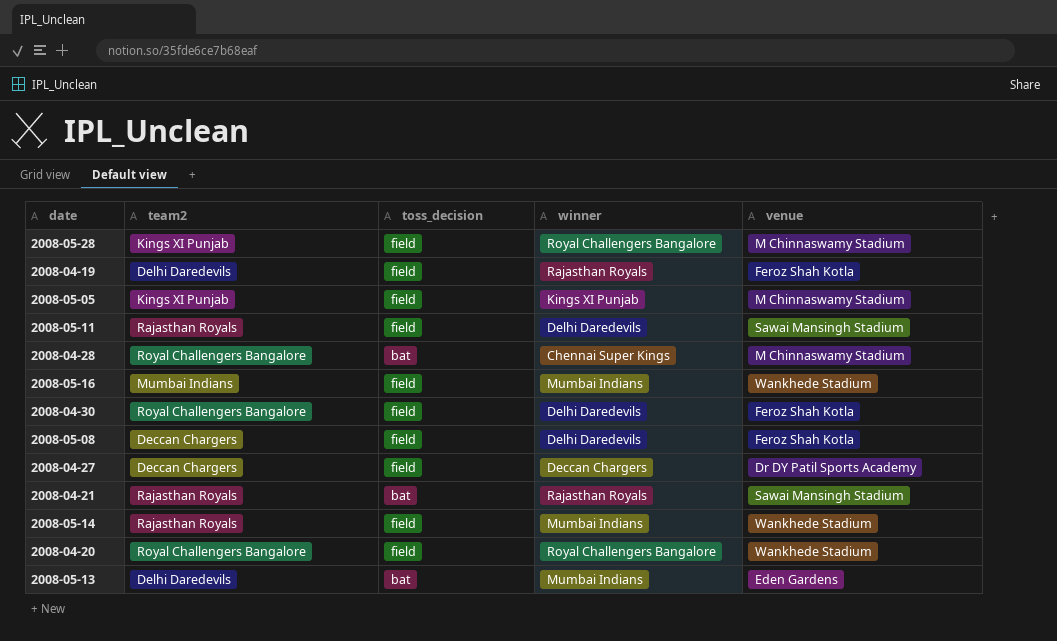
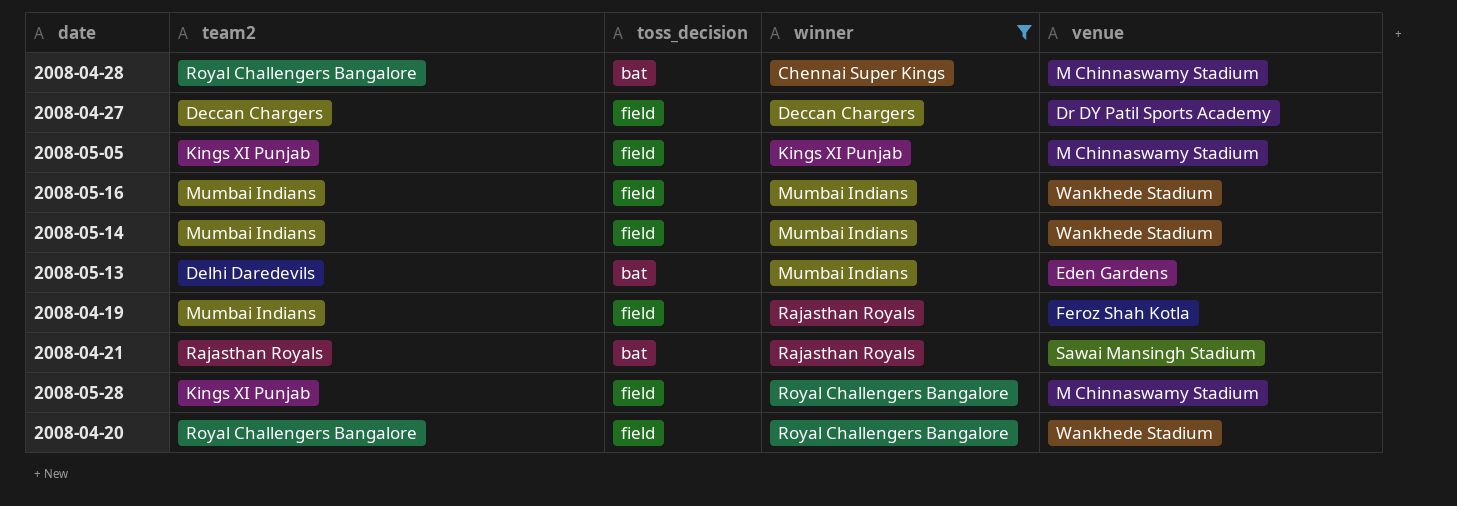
filter: none -> winner != Delhi Daredevils
row order: none -> winner ascending
2008-05-14 | team2: Rajasthan Royals -> Mumbai Indians
2008-04-19 | team2: Delhi Daredevils -> Mumbai Indians

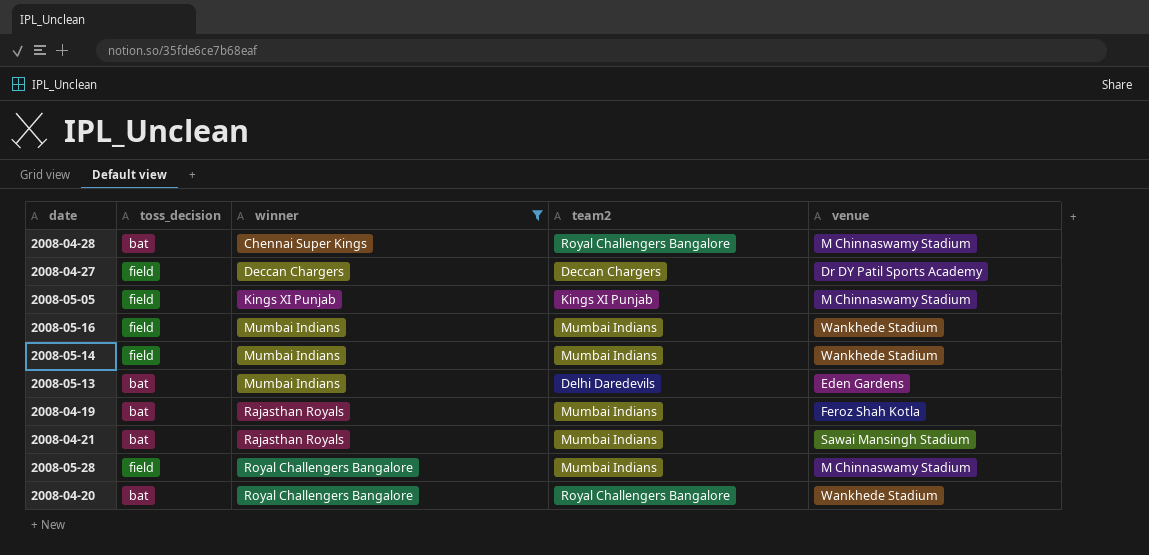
column team2 | position: 2 -> 4
2008-04-19 | toss_decision: field -> bat
2008-04-21 | team2: Rajasthan Royals -> Mumbai Indians
2008-05-28 | team2: Kings XI Punjab -> Mumbai Indians
2008-04-20 | toss_decision: field -> bat

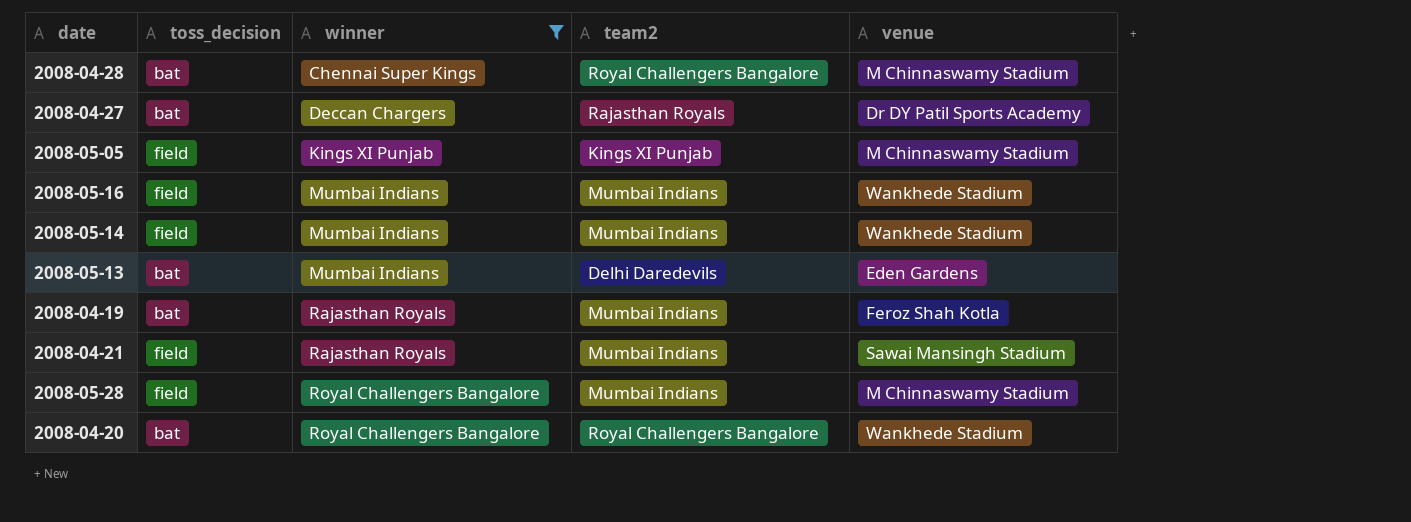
2008-04-27 | toss_decision: field -> bat
2008-04-27 | team2: Deccan Chargers -> Rajasthan Royals
2008-04-21 | toss_decision: bat -> field

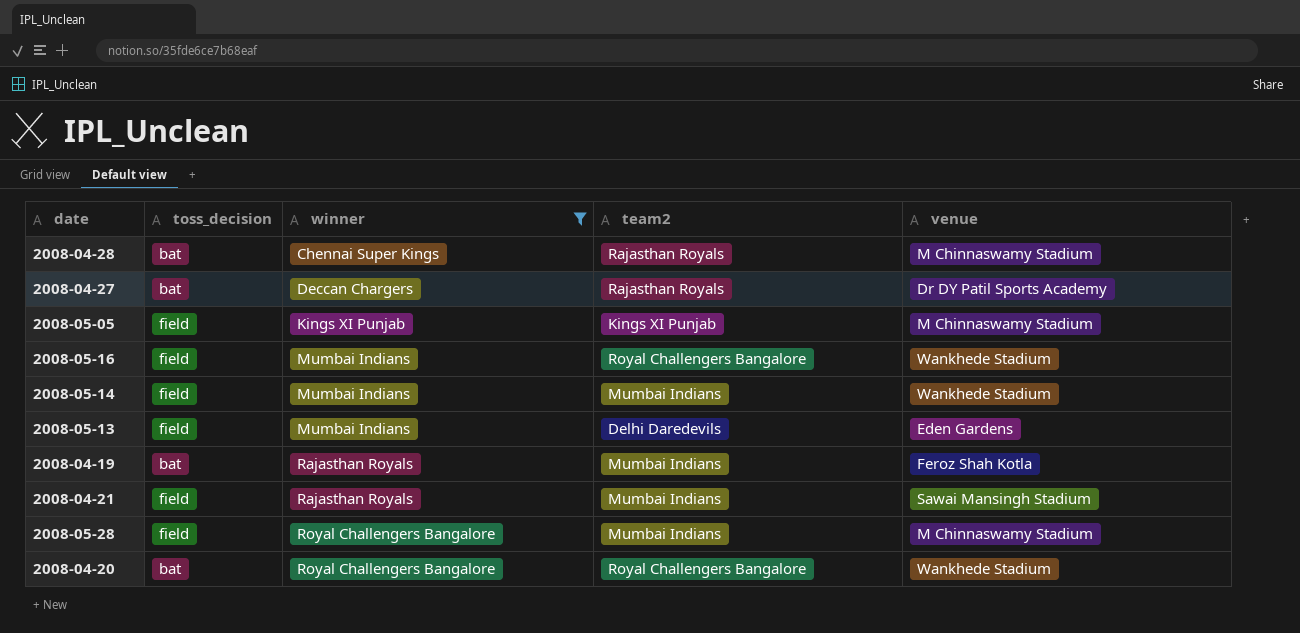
2008-04-28 | team2: Royal Challengers Bangalore -> Rajasthan Royals
2008-05-16 | team2: Mumbai Indians -> Royal Challengers Bangalore
2008-05-13 | toss_decision: bat -> field

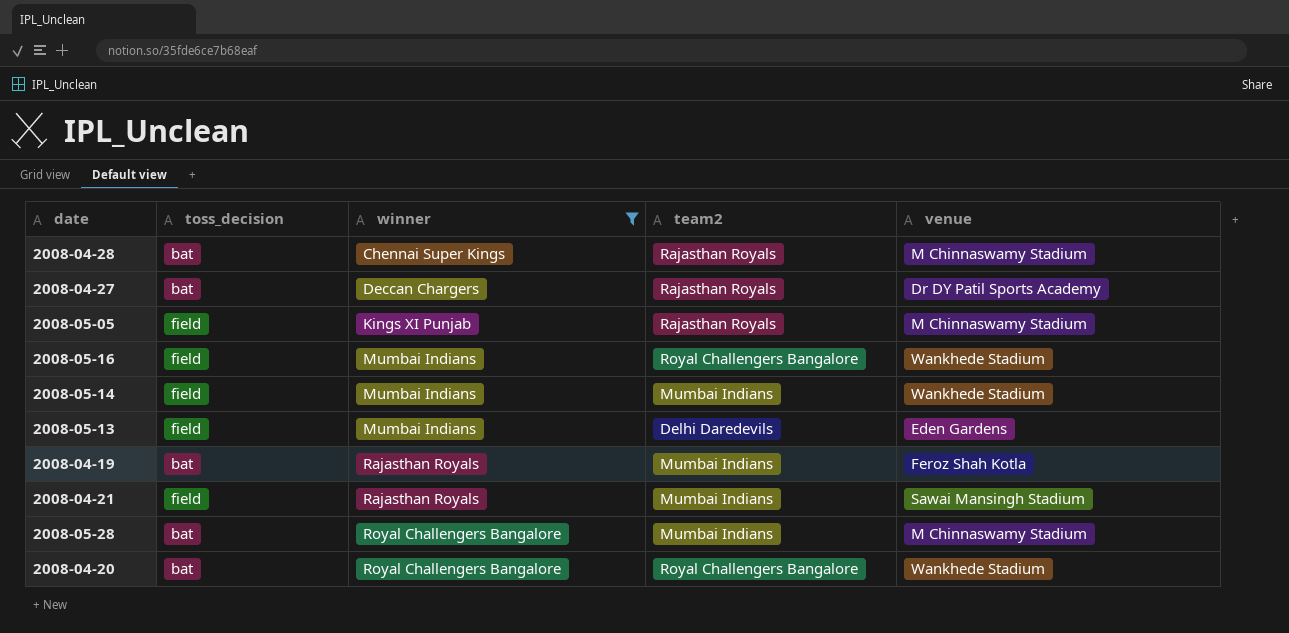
2008-05-05 | team2: Kings XI Punjab -> Rajasthan Royals
2008-05-28 | toss_decision: field -> bat

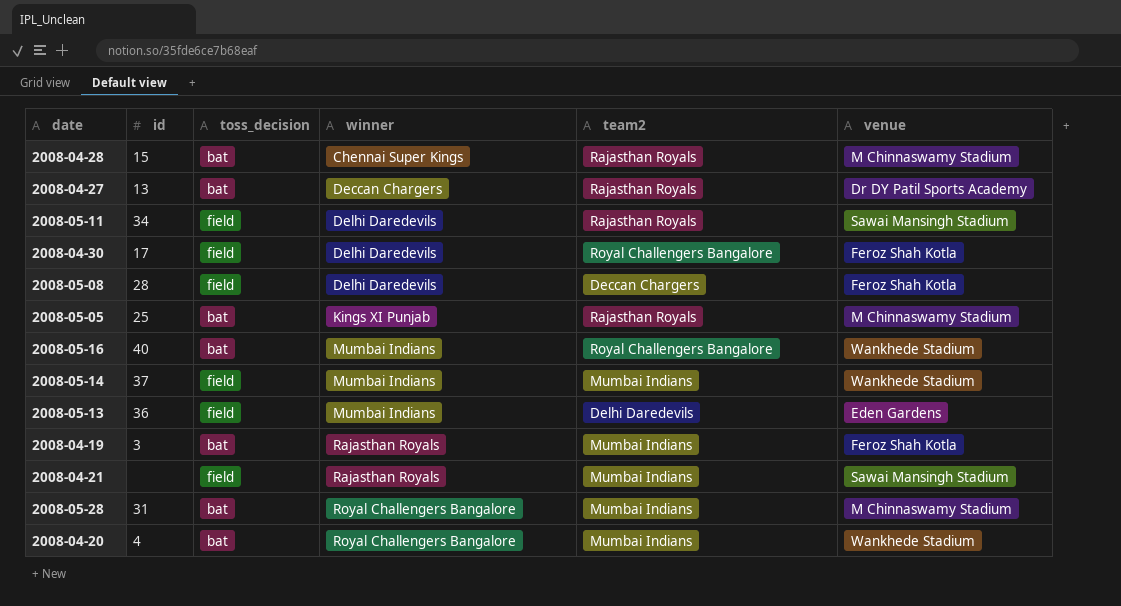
filter: winner != Delhi Daredevils -> none
column id | position: none -> 2
2008-05-05 | toss_decision: field -> bat
2008-05-16 | toss_decision: field -> bat
2008-04-20 | team2: Royal Challengers Bangalore -> Mumbai Indians

